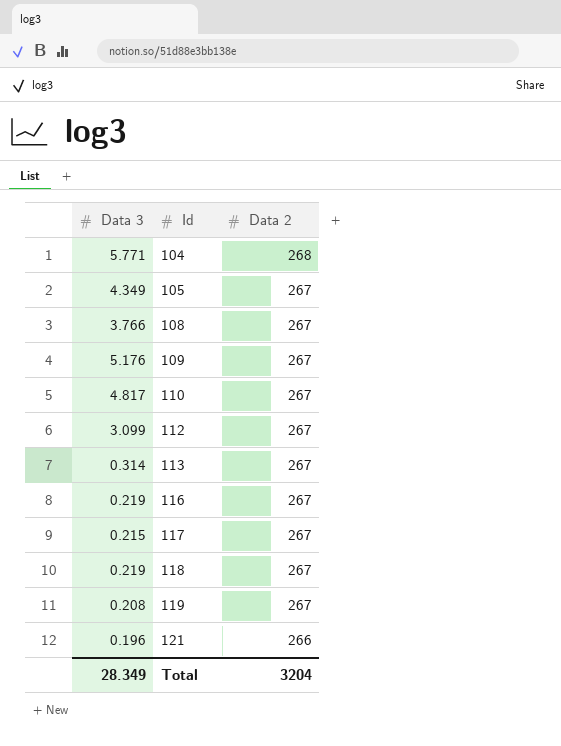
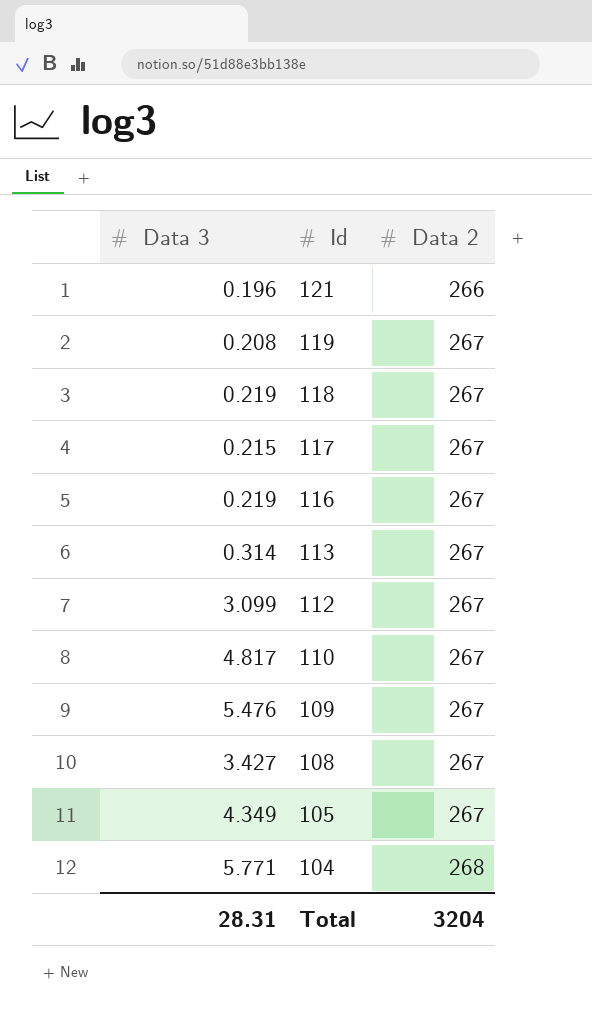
row order: Id ascending -> Id descending
109 | Data 3: 5.176 -> 5.476
108 | Data 3: 3.766 -> 3.427
Total | Data 3: 28.349 -> 28.31

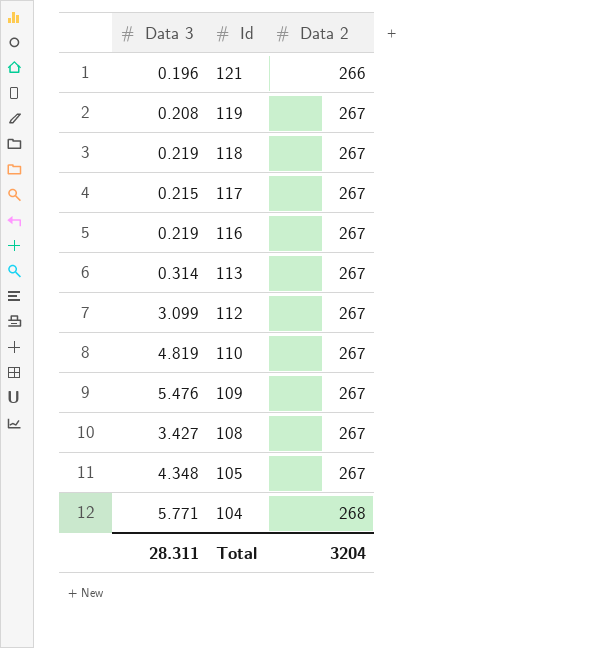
110 | Data 3: 4.817 -> 4.819
105 | Data 3: 4.349 -> 4.348
Total | Data 3: 28.31 -> 28.311

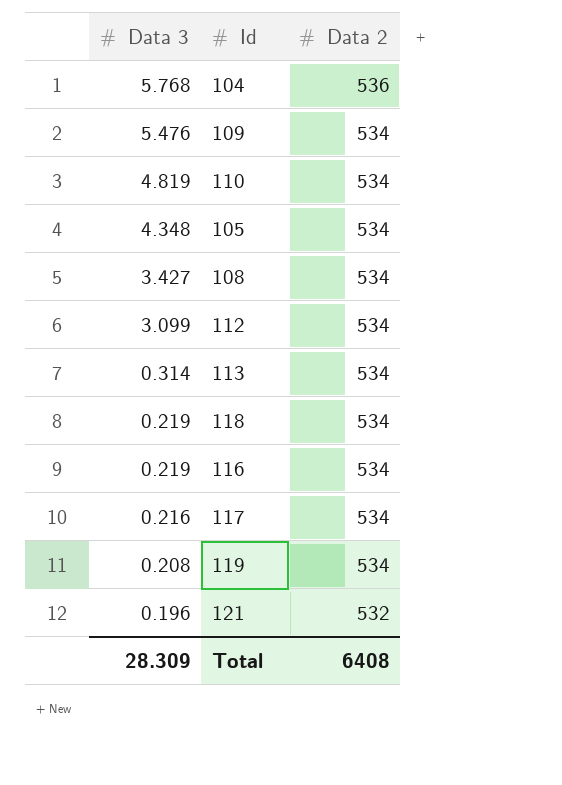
row order: Id descending -> Data 3 descending
104 | Data 3: 5.771 -> 5.768
104 | Data 2: 268 -> 536
109 | Data 2: 267 -> 534
110 | Data 2: 267 -> 534
105 | Data 2: 267 -> 534
108 | Data 2: 267 -> 534
112 | Data 2: 267 -> 534
113 | Data 2: 267 -> 534
118 | Data 2: 267 -> 534
116 | Data 2: 267 -> 534
117 | Data 3: 0.215 -> 0.216
117 | Data 2: 267 -> 534
119 | Data 2: 267 -> 534
121 | Data 2: 266 -> 532
Total | Data 3: 28.311 -> 28.309
Total | Data 2: 3204 -> 6408

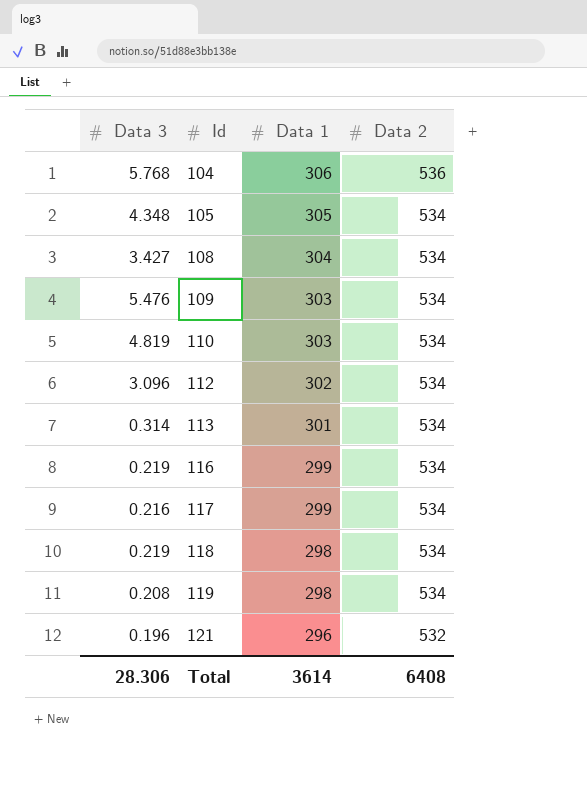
row order: Data 3 descending -> Id ascending
column Data 1 | position: none -> 3
112 | Data 3: 3.099 -> 3.096
Total | Data 3: 28.309 -> 28.306

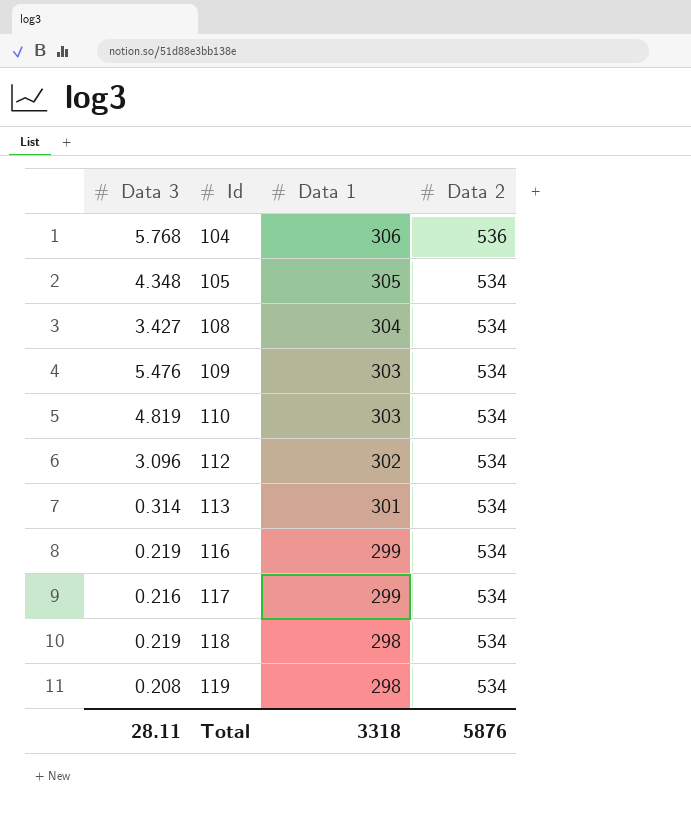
row 121: 0.196 | 296 | 532 -> none
Total | Data 3: 28.306 -> 28.11
Total | Data 1: 3614 -> 3318
Total | Data 2: 6408 -> 5876

